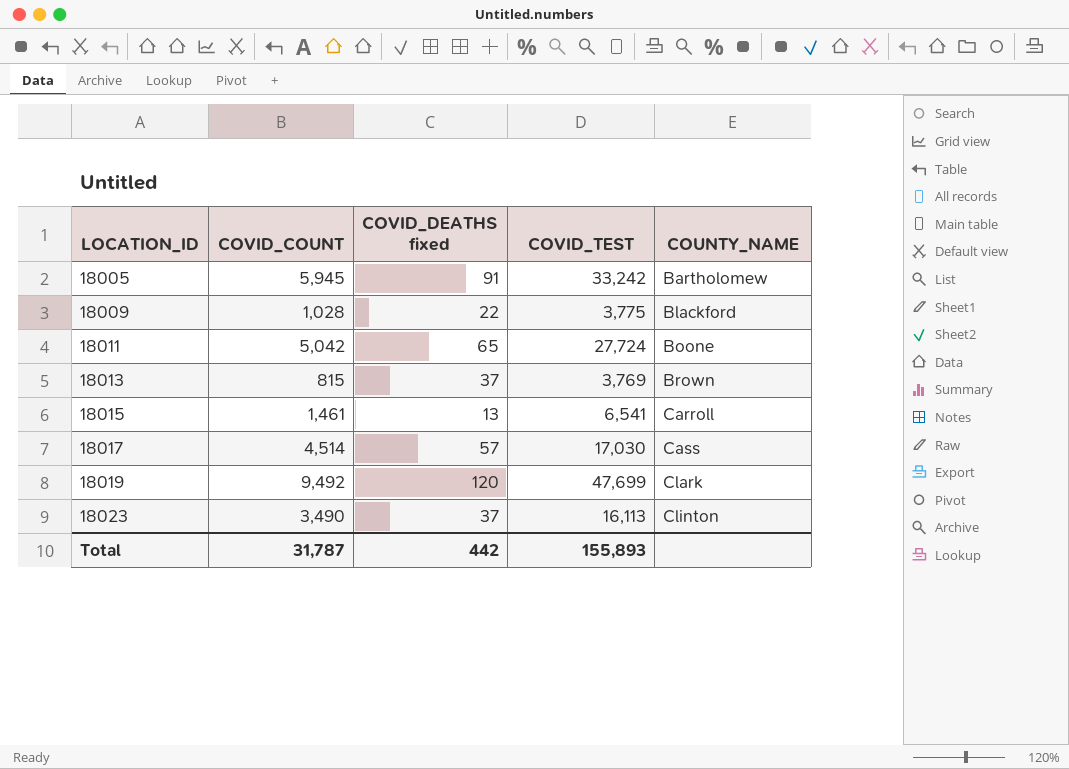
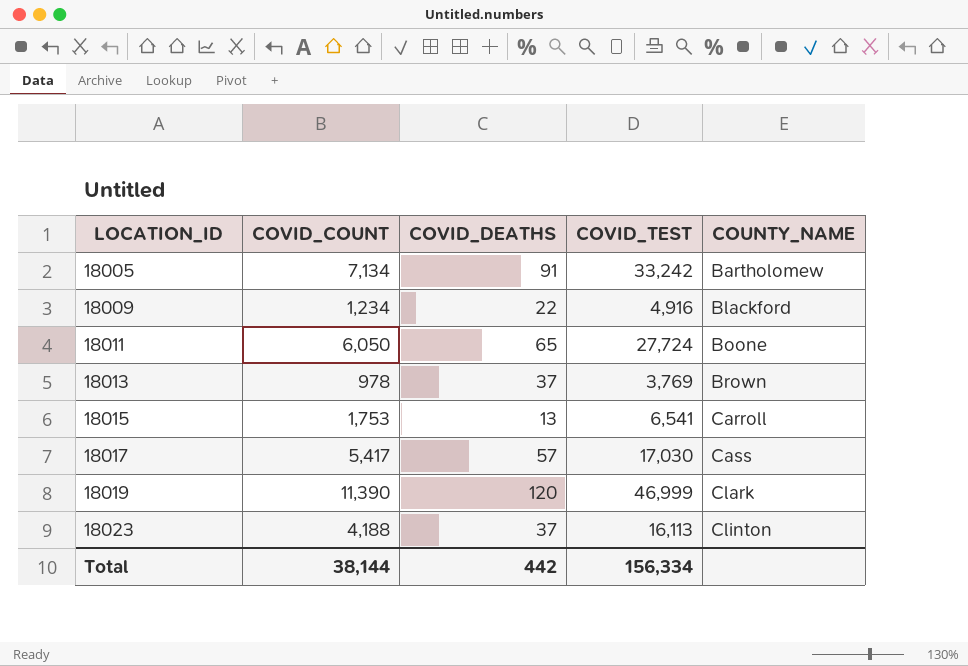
column name: COVID_DEATHS fixed -> COVID_DEATHS
18005 | COVID_COUNT: 5,945 -> 7,134
18009 | COVID_COUNT: 1,028 -> 1,234
18009 | COVID_TEST: 3,775 -> 4,916
18011 | COVID_COUNT: 5,042 -> 6,050
18013 | COVID_COUNT: 815 -> 978
18015 | COVID_COUNT: 1,461 -> 1,753
18017 | COVID_COUNT: 4,514 -> 5,417
18019 | COVID_COUNT: 9,492 -> 11,390
18019 | COVID_TEST: 47,699 -> 46,999
18023 | COVID_COUNT: 3,490 -> 4,188
Total | COVID_COUNT: 31,787 -> 38,144
Total | COVID_TEST: 155,893 -> 156,334

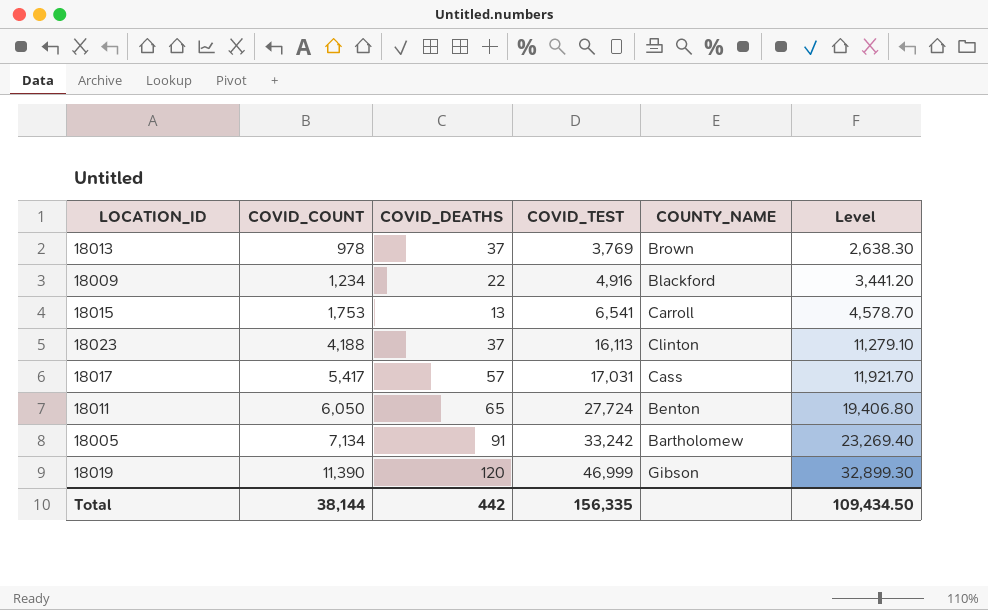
row order: LOCATION_ID ascending -> COVID_COUNT ascending
column Level | formula: none -> [COVID_TEST] * 0.7
18017 | COVID_TEST: 17,030 -> 17,031
18011 | COUNTY_NAME: Boone -> Benton
18019 | COUNTY_NAME: Clark -> Gibson
Total | COVID_TEST: 156,334 -> 156,335

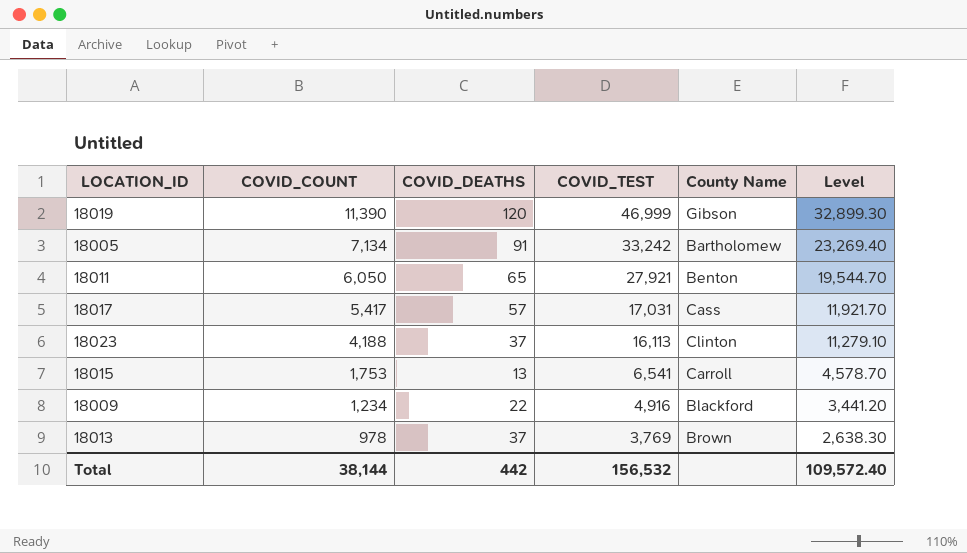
row order: COVID_COUNT ascending -> COVID_COUNT descending
column name: COUNTY_NAME -> County Name
18011 | COVID_TEST: 27,724 -> 27,921
18011 | Level: 19,406.80 -> 19,544.70
Total | COVID_TEST: 156,335 -> 156,532
Total | Level: 109,434.50 -> 109,572.40

